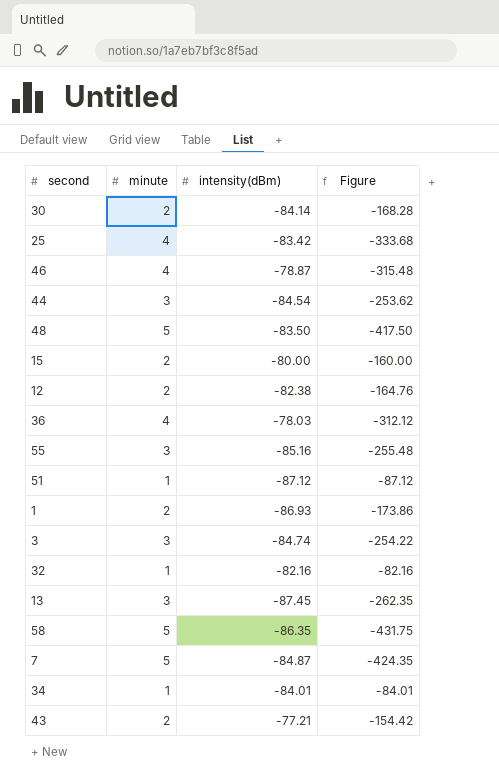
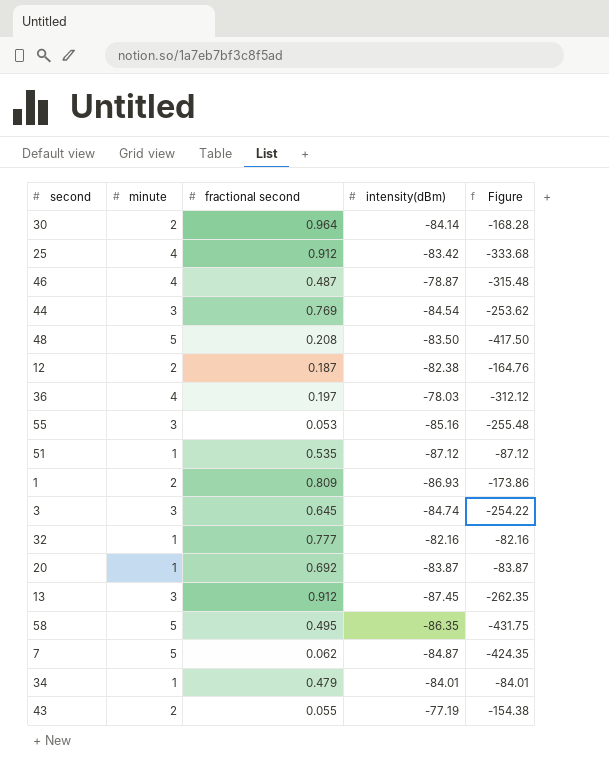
column fractional second | position: none -> 3
row 15: 2 | -80.00 | -160.00 -> none
row 20: none -> 1 | 0.692 | -83.87 | -83.87
43 | intensity(dBm): -77.21 -> -77.19
43 | Figure: -154.42 -> -154.38

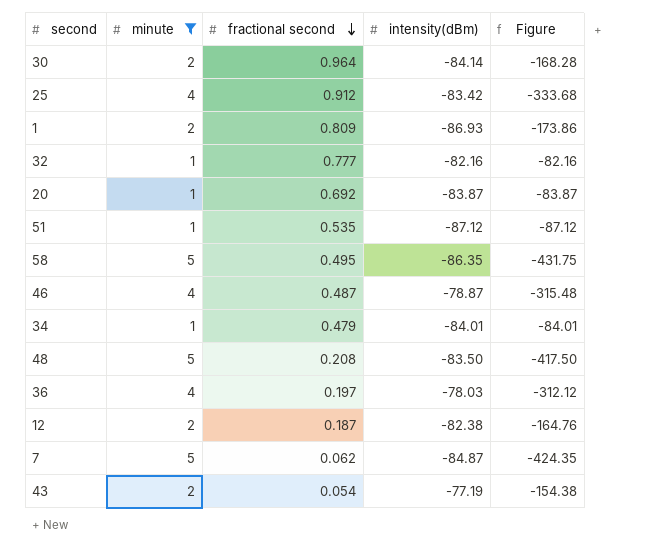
filter: none -> minute != 3
row order: none -> fractional second descending
43 | fractional second: 0.055 -> 0.054

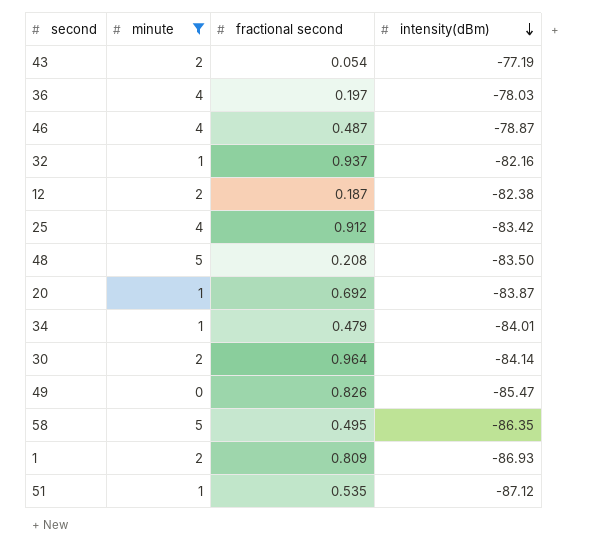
row order: fractional second descending -> intensity(dBm) descending
column Figure | formula: [minute] * [intensity(dBm)] -> none
row 7: 5 | 0.062 | -84.87 | -424.35 -> none
32 | fractional second: 0.777 -> 0.937
row 49: none -> 0 | 0.826 | -85.47

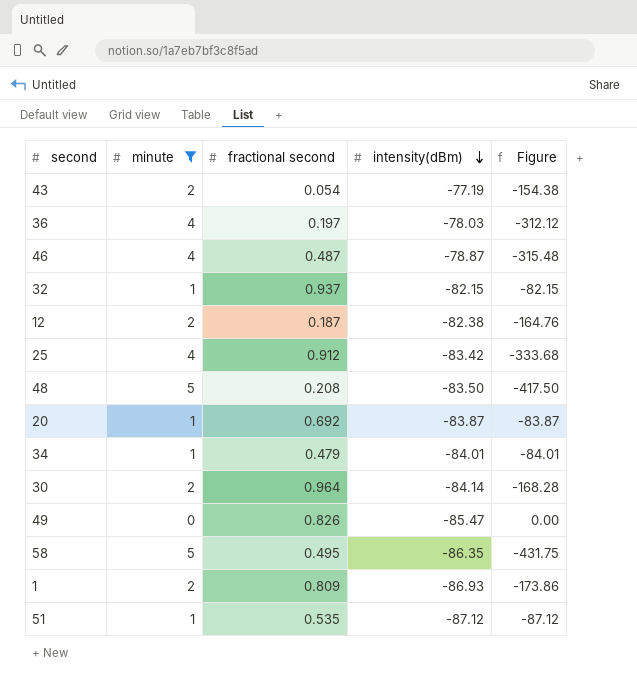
column Figure | formula: none -> [minute] * [intensity(dBm)]
32 | intensity(dBm): -82.16 -> -82.15

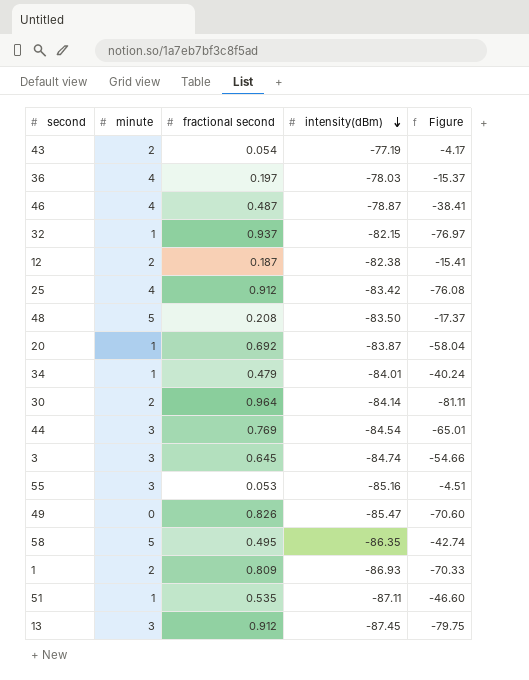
filter: minute != 3 -> none
column Figure | formula: [minute] * [intensity(dBm)] -> [fractional second] * [intensity(dBm)]
51 | intensity(dBm): -87.12 -> -87.11

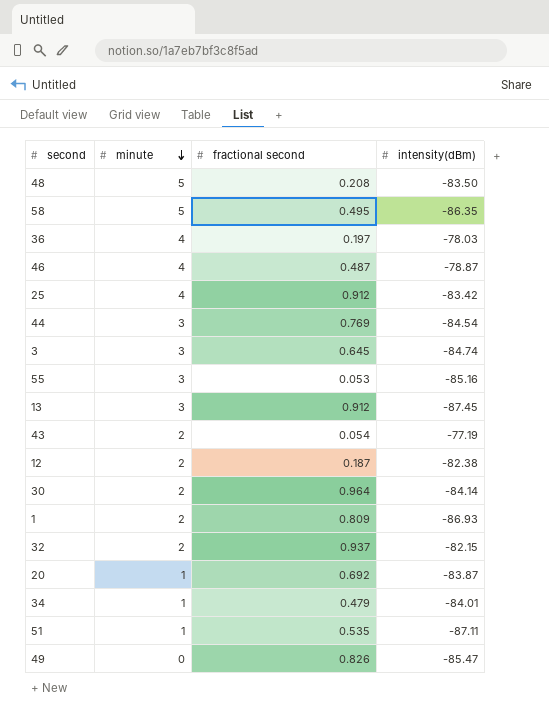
row order: intensity(dBm) descending -> minute descending
column Figure | formula: [fractional second] * [intensity(dBm)] -> none
32 | minute: 1 -> 2

